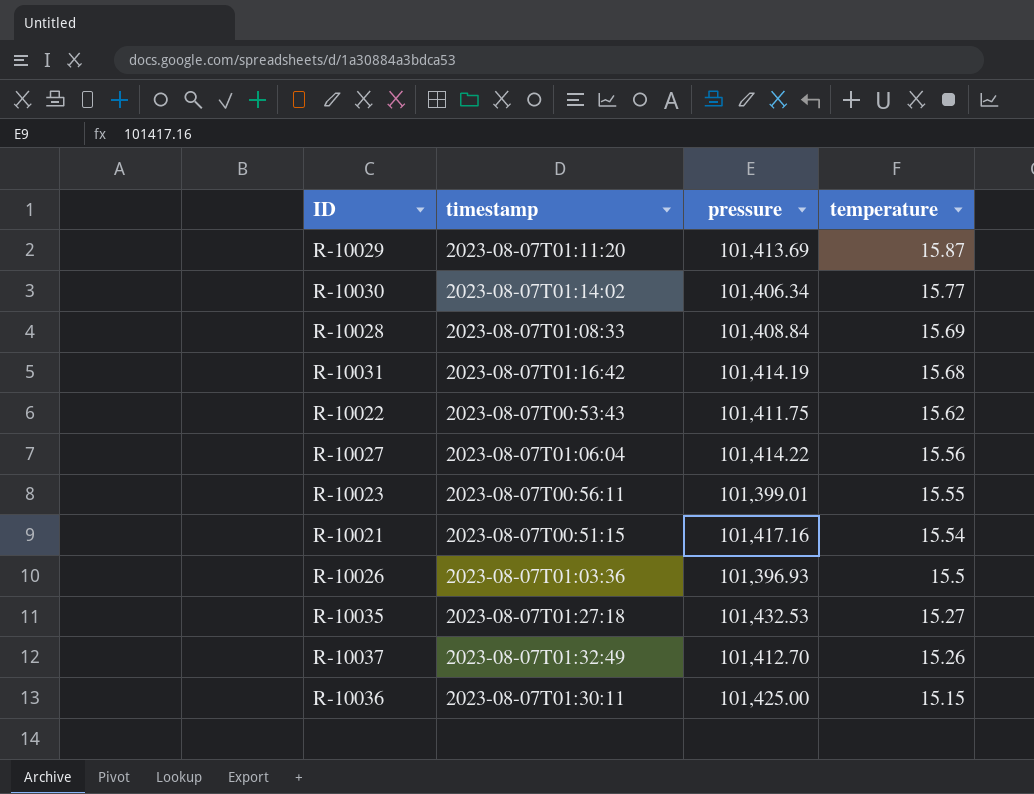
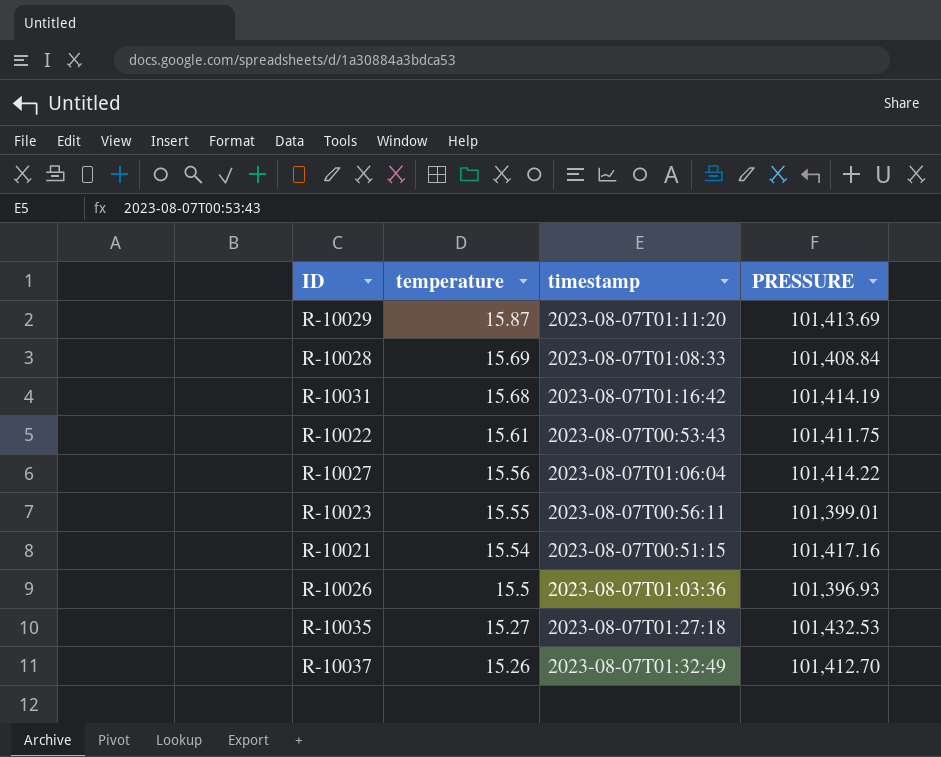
column temperature | position: 4 -> 2
column name: pressure -> PRESSURE
row R-10030: 2023-08-07T01:14:02 | 101,406.34 | 15.77 -> none
row R-10036: 2023-08-07T01:30:11 | 101,425.00 | 15.15 -> none
R-10022 | temperature: 15.62 -> 15.61

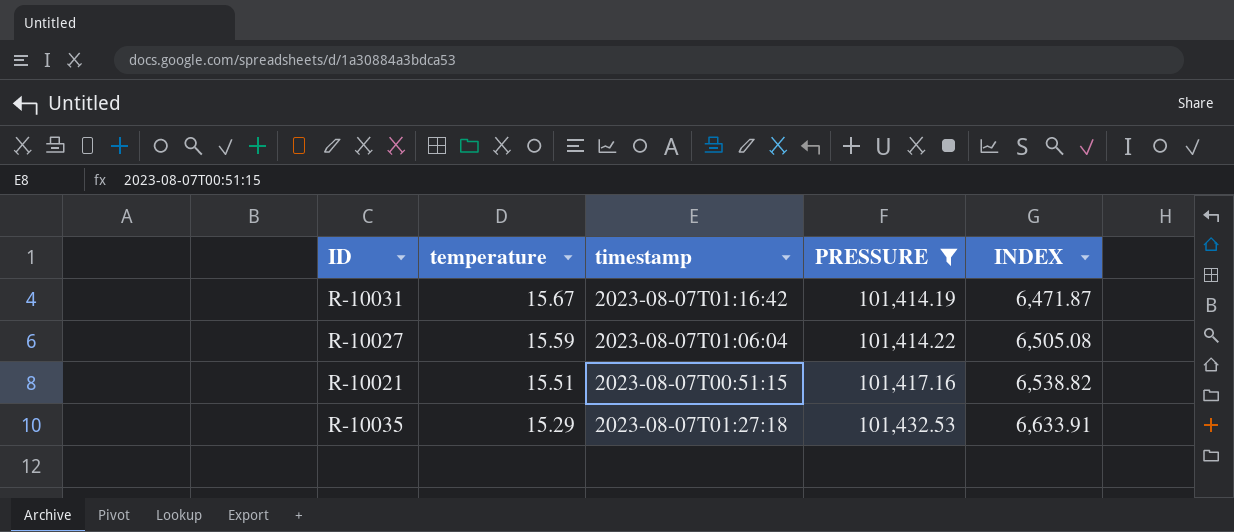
filter: none -> PRESSURE >= 101,414.19
column INDEX | formula: none -> [PRESSURE] / [temperature]
R-10031 | temperature: 15.68 -> 15.67
R-10027 | temperature: 15.56 -> 15.59
R-10021 | temperature: 15.54 -> 15.51
R-10035 | temperature: 15.27 -> 15.29

